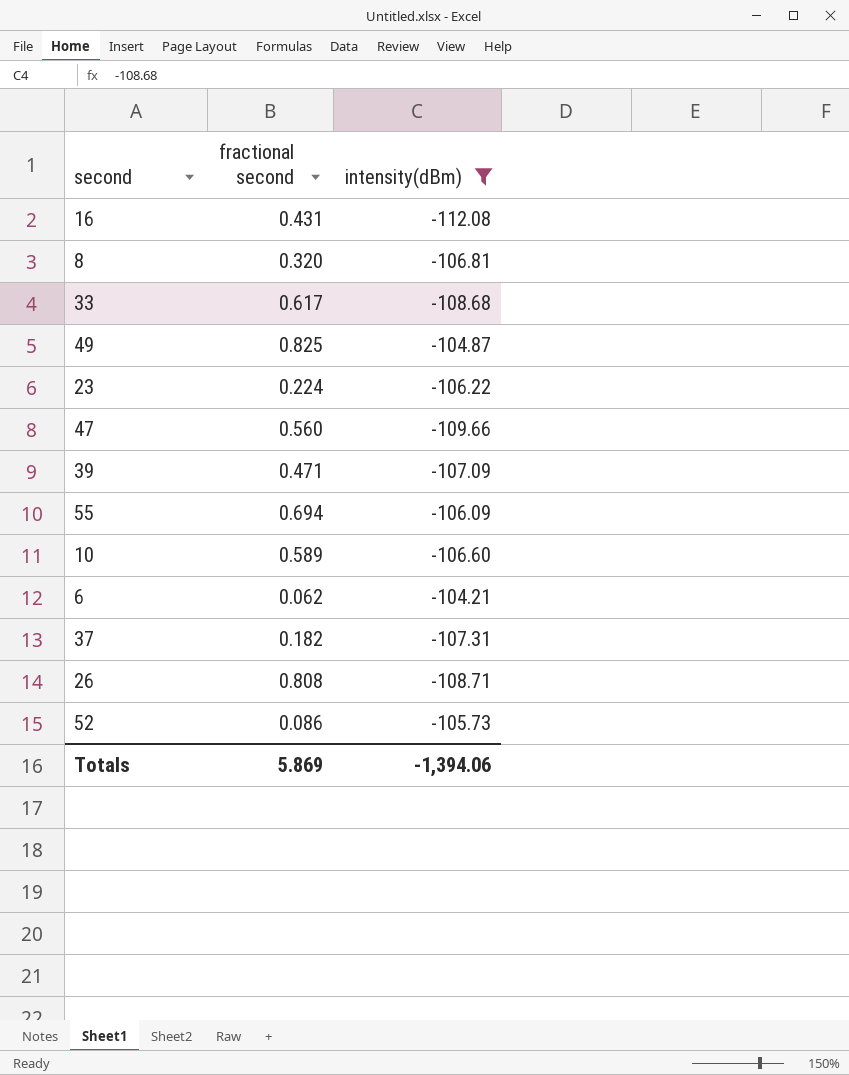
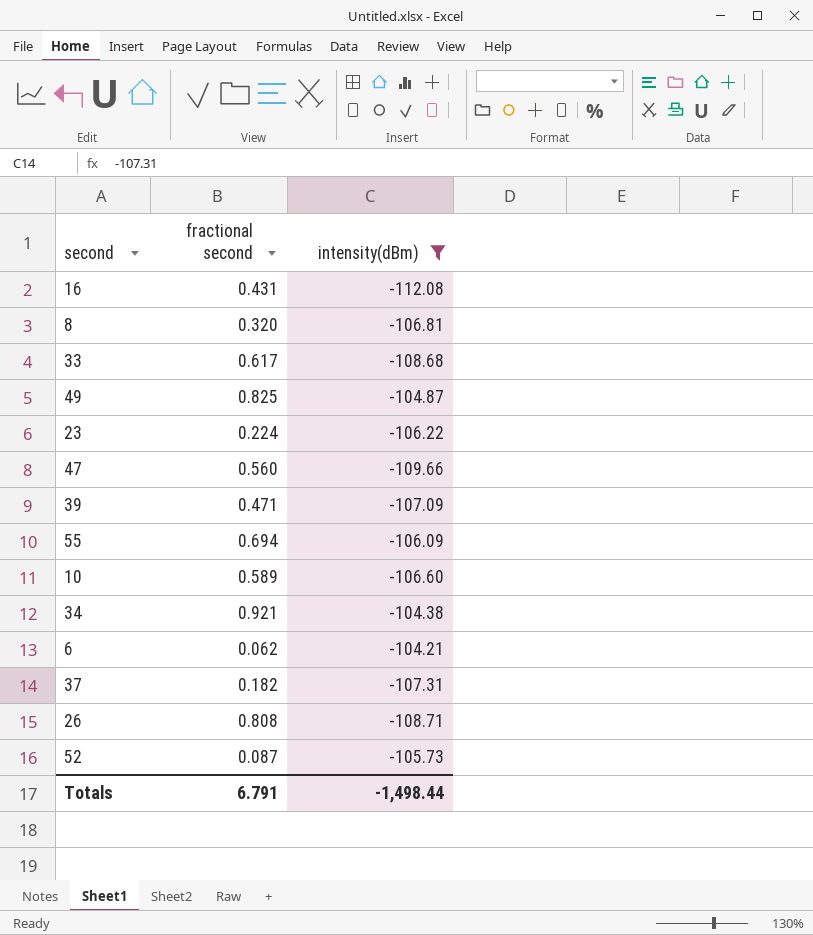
row 34: none -> 0.921 | -104.38
52 | fractional second: 0.086 -> 0.087
Totals | fractional second: 5.869 -> 6.791
Totals | intensity(dBm): -1,394.06 -> -1,498.44

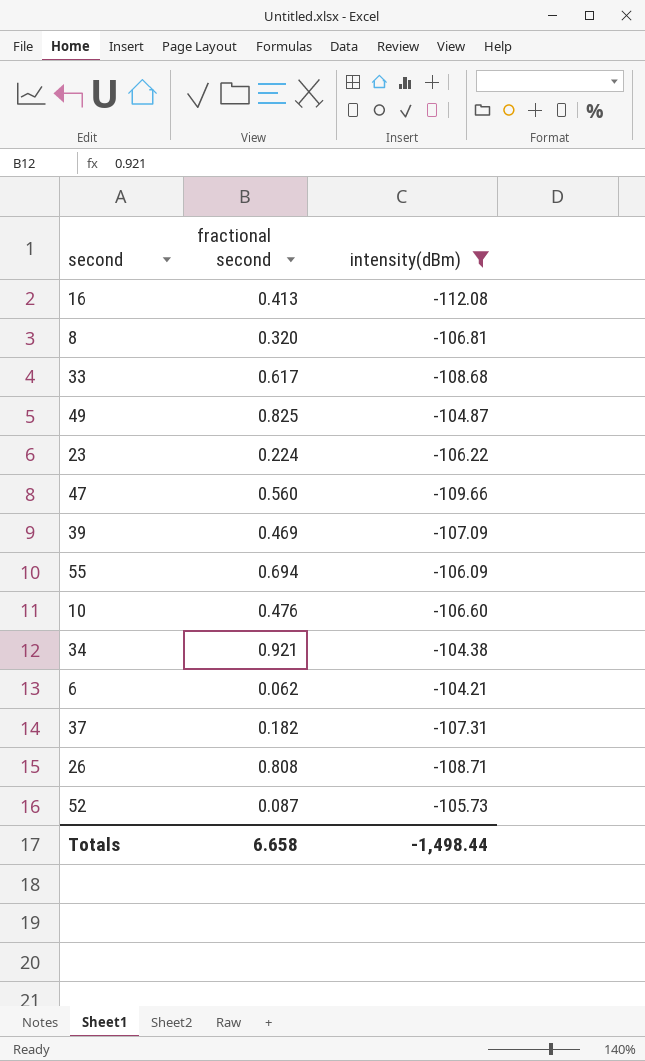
16 | fractional second: 0.431 -> 0.413
39 | fractional second: 0.471 -> 0.469
10 | fractional second: 0.589 -> 0.476
Totals | fractional second: 6.791 -> 6.658

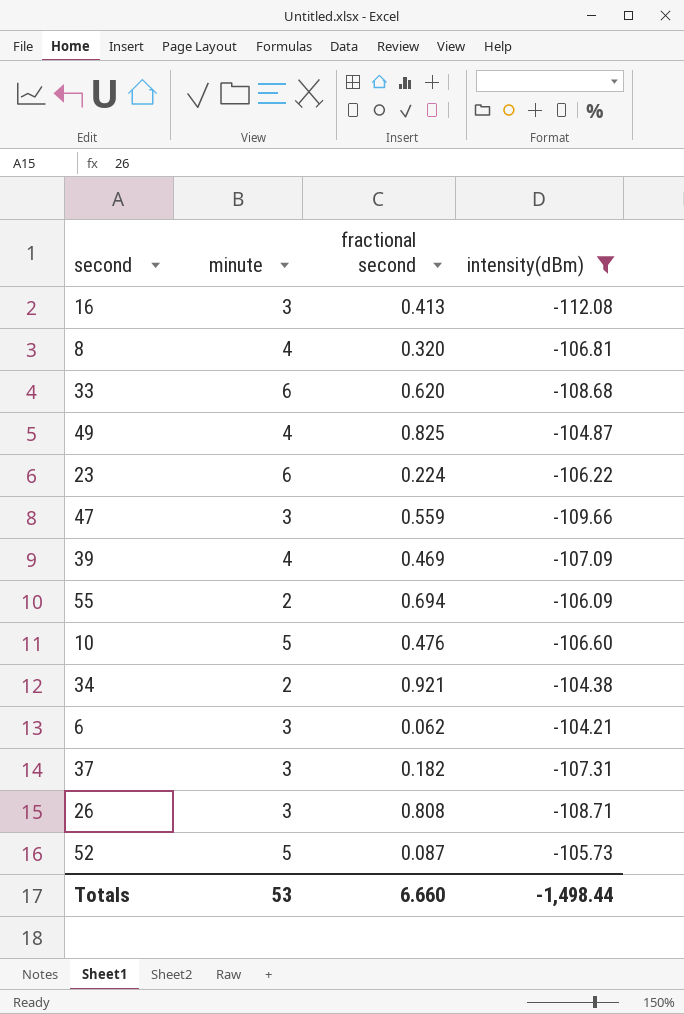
column minute | position: none -> 2
33 | fractional second: 0.617 -> 0.620
47 | fractional second: 0.560 -> 0.559
Totals | fractional second: 6.658 -> 6.660

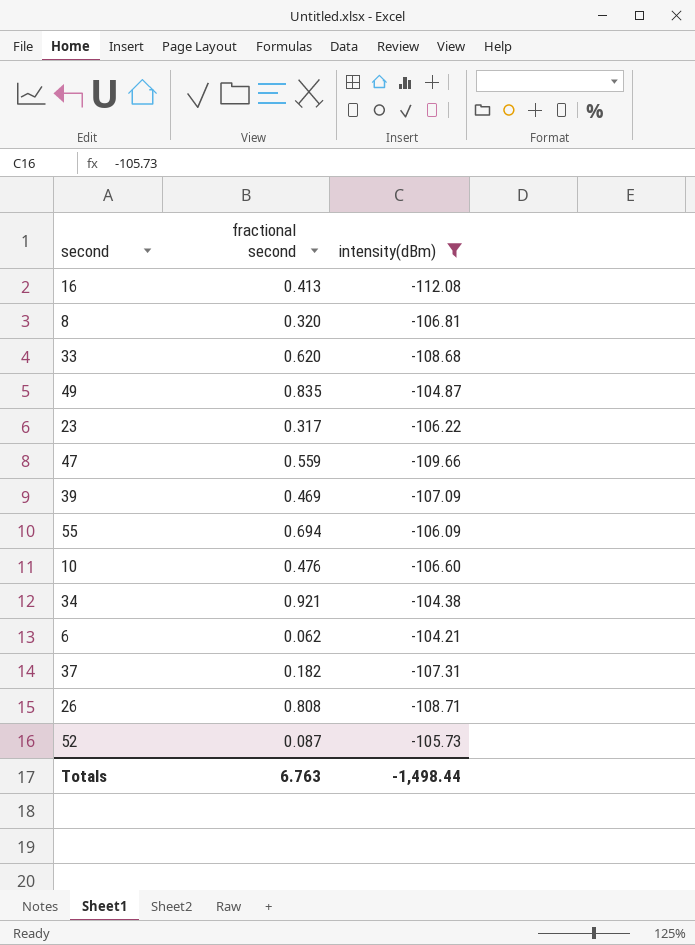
column minute | position: 2 -> none
49 | fractional second: 0.825 -> 0.835
23 | fractional second: 0.224 -> 0.317
Totals | fractional second: 6.660 -> 6.763

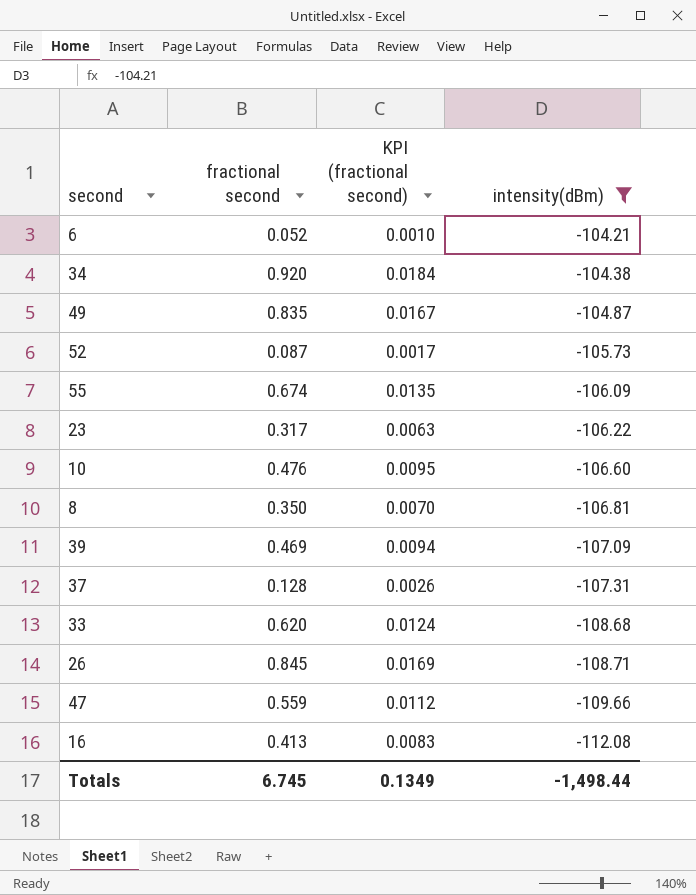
row order: none -> intensity(dBm) descending
column KPI (fractional second) | formula: none -> [fractional second] * 0.02
6 | fractional second: 0.062 -> 0.052
34 | fractional second: 0.921 -> 0.920
55 | fractional second: 0.694 -> 0.674
8 | fractional second: 0.320 -> 0.350
37 | fractional second: 0.182 -> 0.128
26 | fractional second: 0.808 -> 0.845
Totals | fractional second: 6.763 -> 6.745

